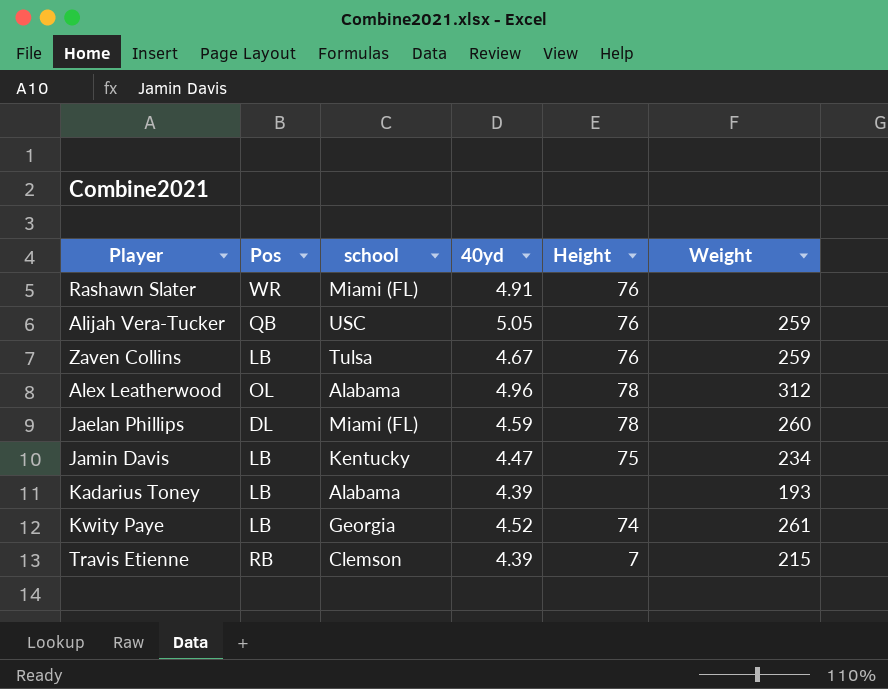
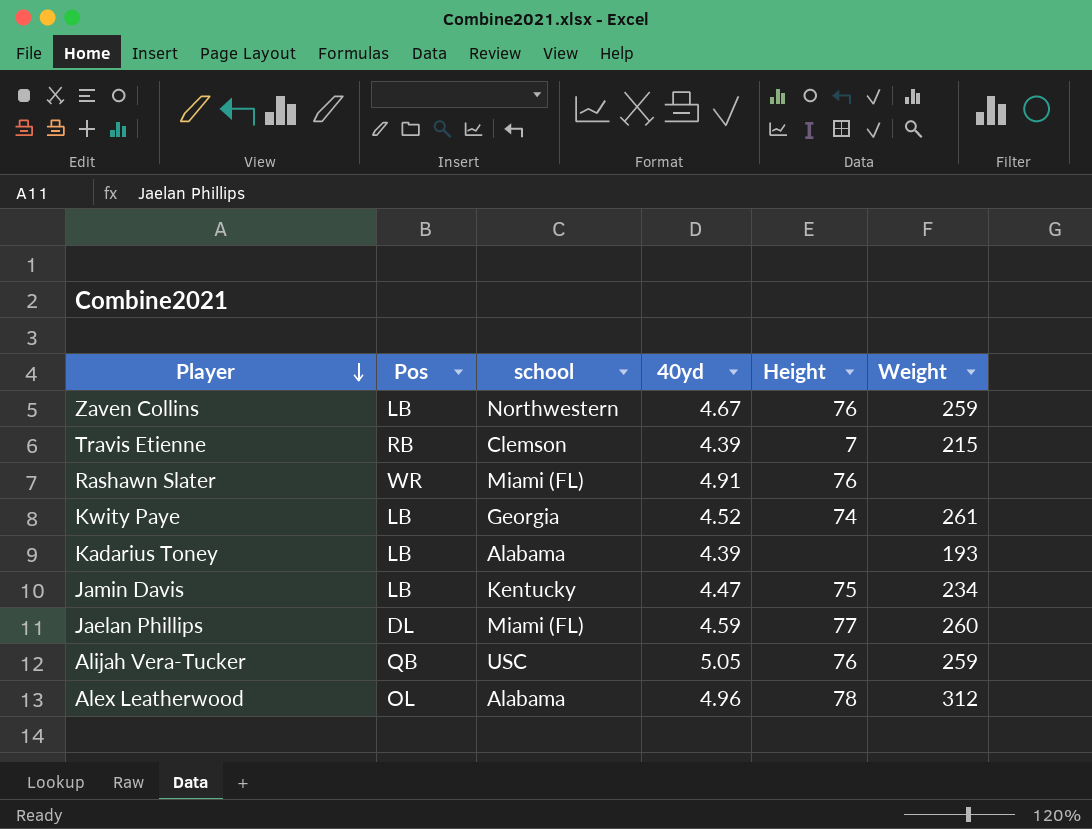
row order: none -> Player descending
Zaven Collins | school: Tulsa -> Northwestern
Jaelan Phillips | Height: 78 -> 77

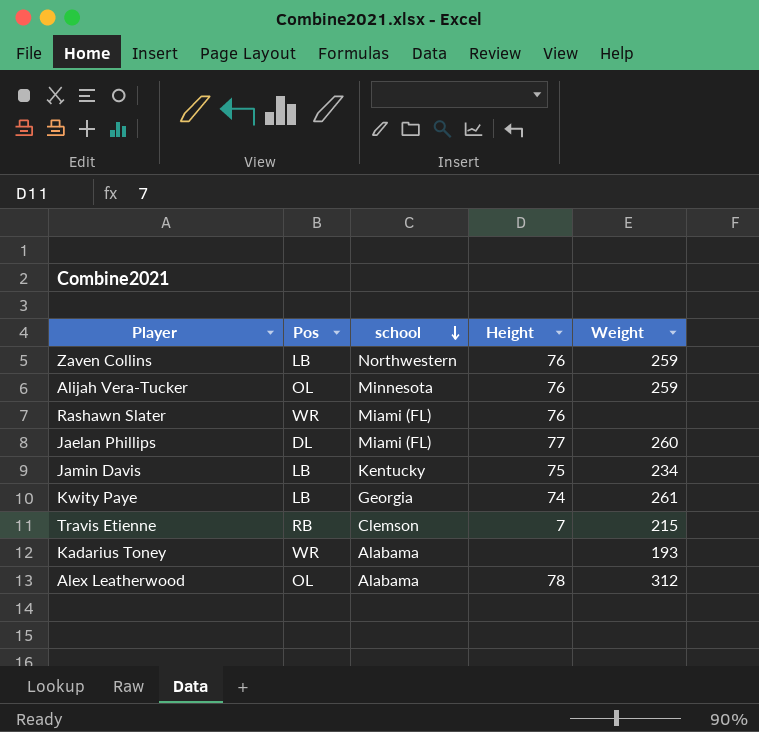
row order: Player descending -> school descending
column 40yd | position: 4 -> none
Alijah Vera-Tucker | Pos: QB -> OL
Alijah Vera-Tucker | school: USC -> Minnesota
Kadarius Toney | Pos: LB -> WR

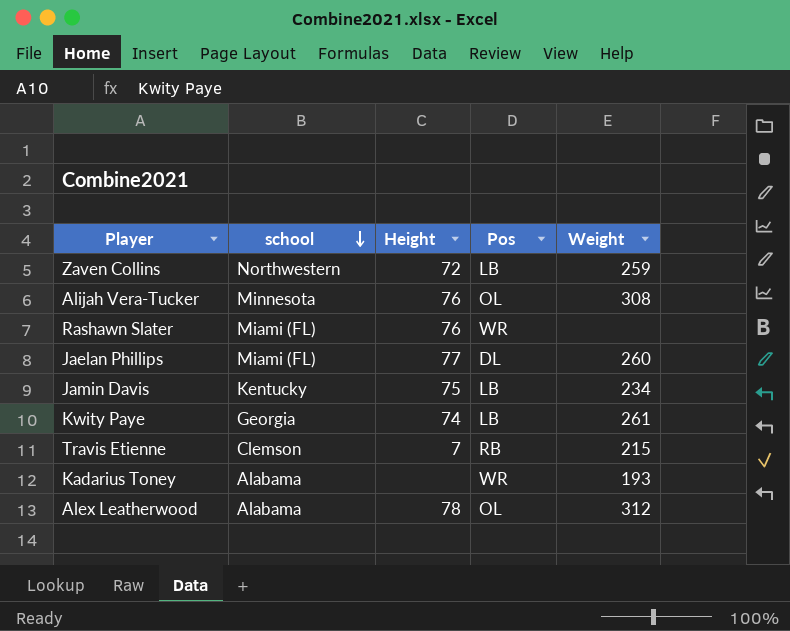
column Pos | position: 2 -> 4
Zaven Collins | Height: 76 -> 72
Alijah Vera-Tucker | Weight: 259 -> 308

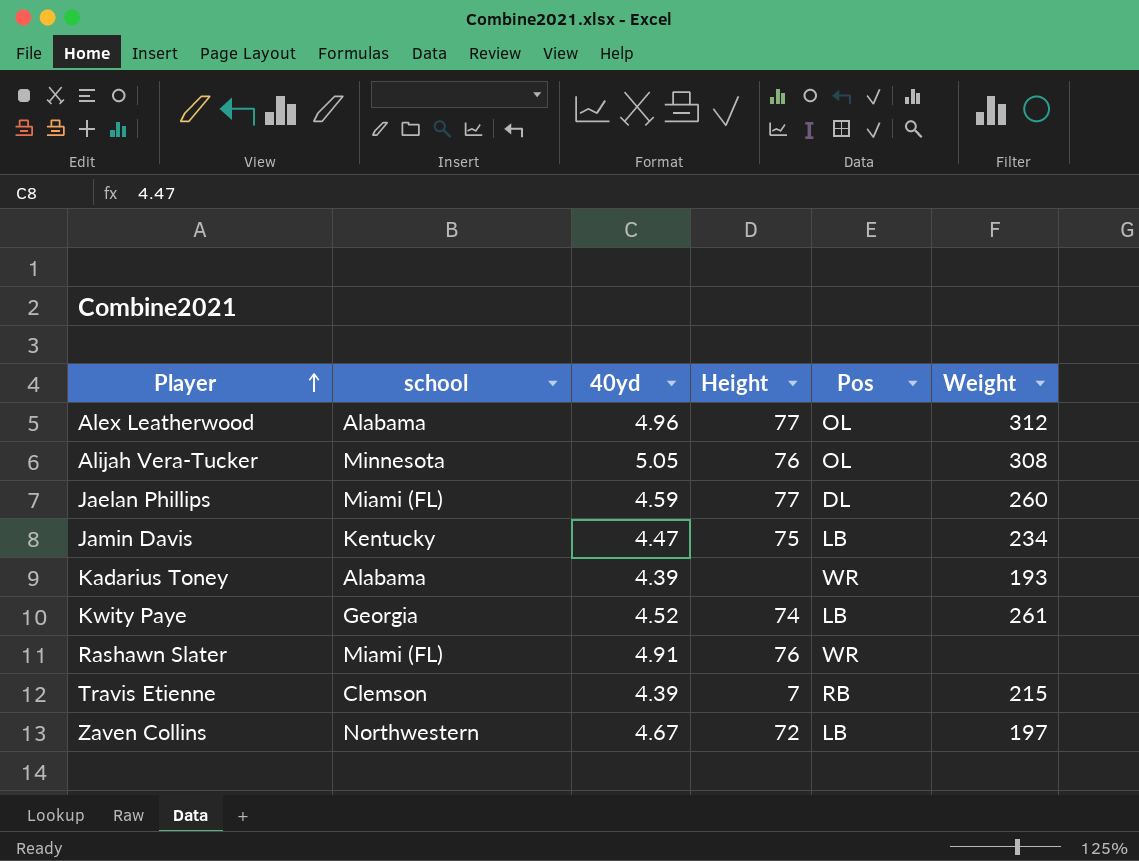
row order: school descending -> Player ascending
column 40yd | position: none -> 3
Alex Leatherwood | Height: 78 -> 77
Zaven Collins | Weight: 259 -> 197

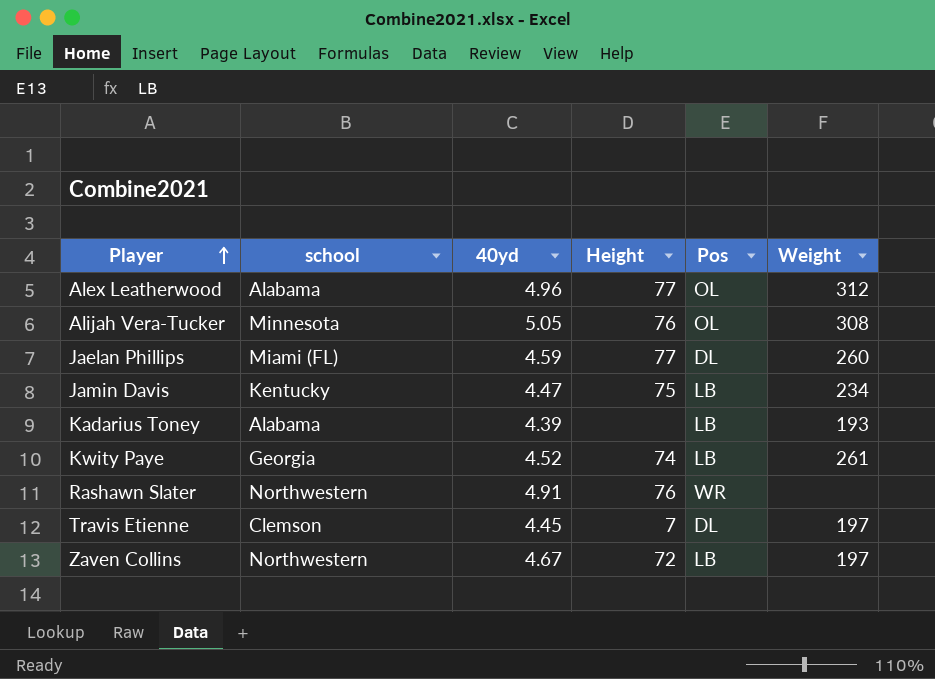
Kadarius Toney | Pos: WR -> LB
Rashawn Slater | school: Miami (FL) -> Northwestern
Travis Etienne | 40yd: 4.39 -> 4.45
Travis Etienne | Pos: RB -> DL
Travis Etienne | Weight: 215 -> 197

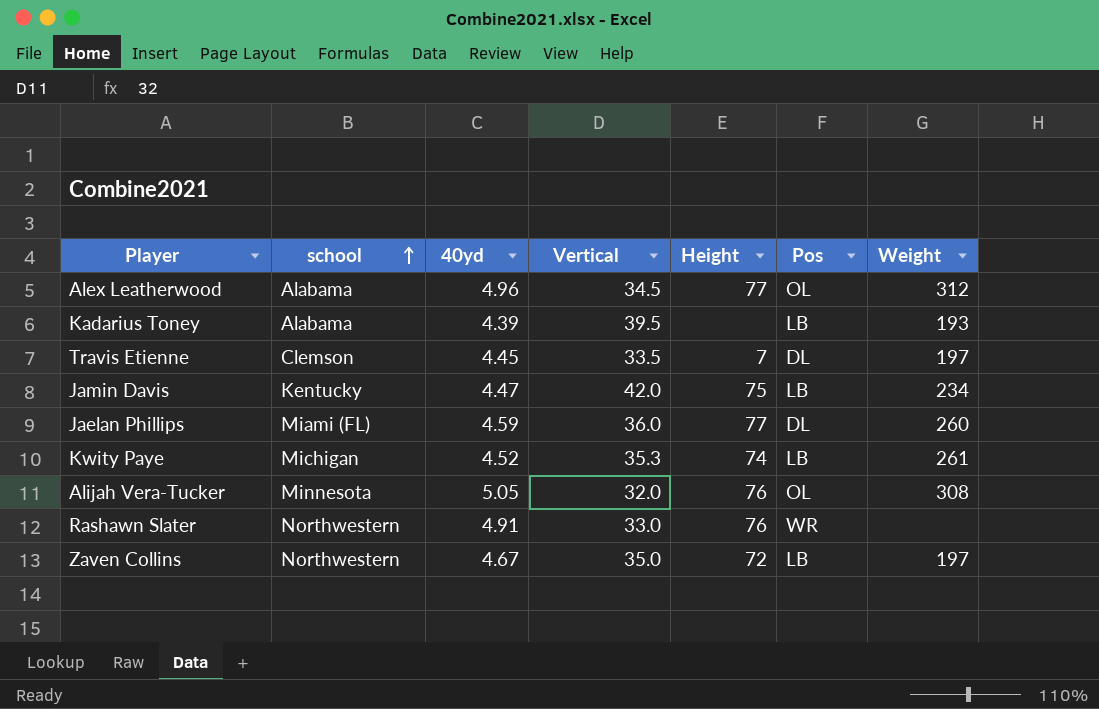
row order: Player ascending -> school ascending
column Vertical | position: none -> 4
Kwity Paye | school: Georgia -> Michigan

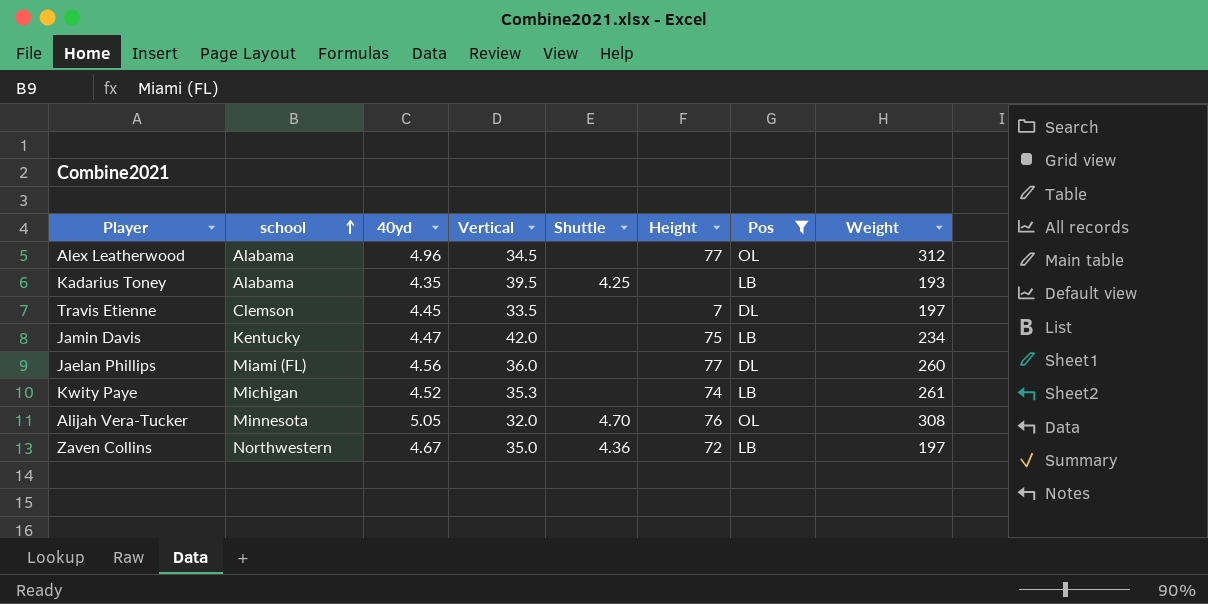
filter: none -> Pos != WR
column Shuttle | position: none -> 5
Kadarius Toney | 40yd: 4.39 -> 4.35
Jaelan Phillips | 40yd: 4.59 -> 4.56

